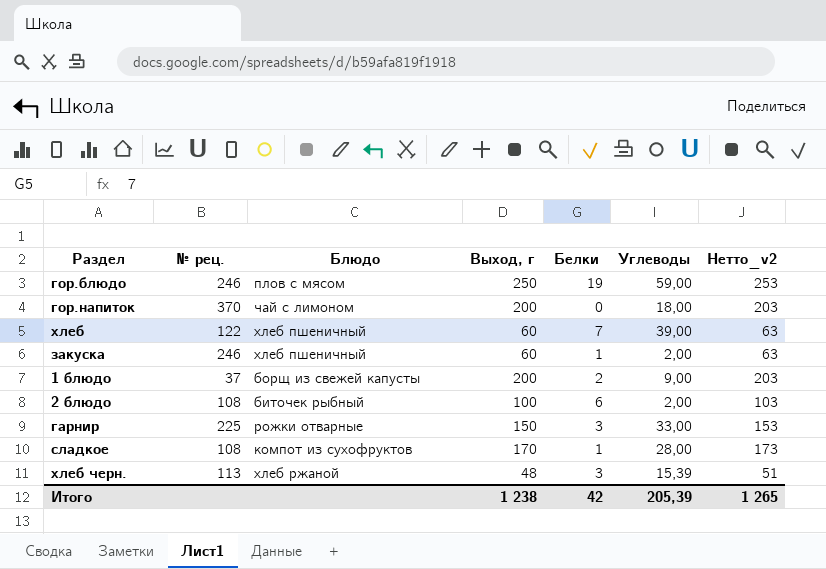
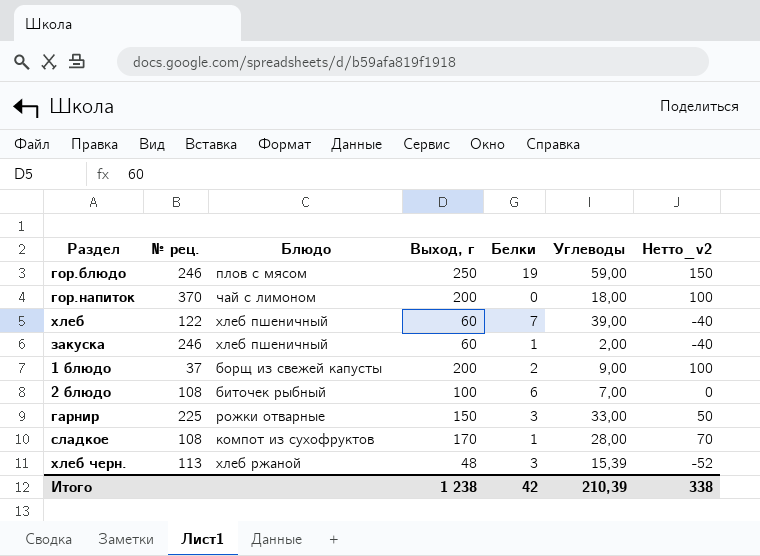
column Нетто_v2 | formula: [Выход, г] + 3 -> [Выход, г] - 100
2 блюдо | Углеводы: 2,00 -> 7,00
Итого | Углеводы: 205,39 -> 210,39
Итого | Нетто_v2: 1 265 -> 338

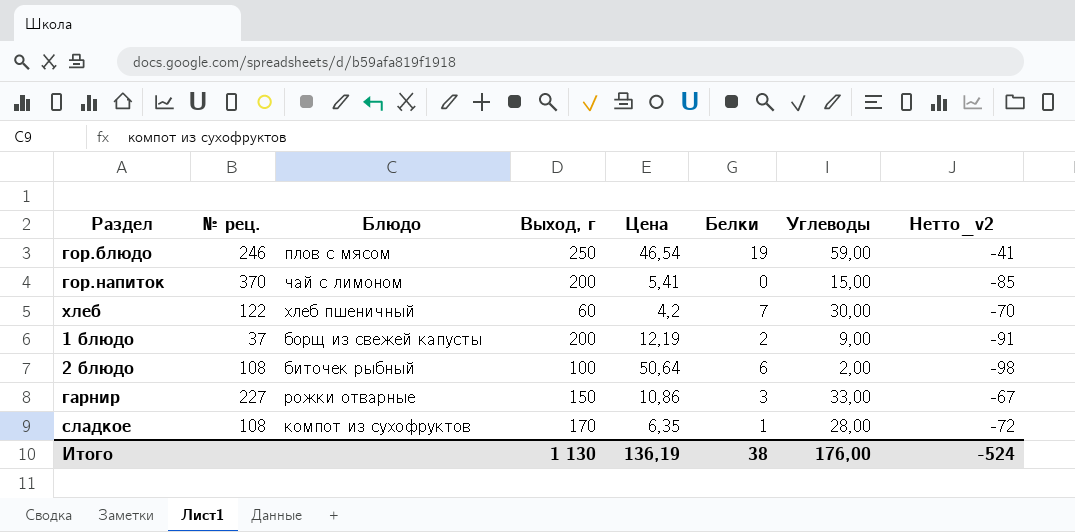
column Цена | position: none -> 5
column Нетто_v2 | formula: [Выход, г] - 100 -> [Углеводы] - 100
row закуска: 246 | хлеб пшеничный | 60 | 1 | 2,00 | -40 -> none
row хлеб черн.: 113 | хлеб ржаной | 48 | 3 | 15,39 | -52 -> none
гор.напиток | Углеводы: 18,00 -> 15,00
хлеб | Углеводы: 39,00 -> 30,00
2 блюдо | Углеводы: 7,00 -> 2,00
гарнир | № рец.: 225 -> 227
Итого | Выход, г: 1 238 -> 1 130
Итого | Белки: 42 -> 38
Итого | Углеводы: 210,39 -> 176,00
Итого | Нетто_v2: 338 -> -524

